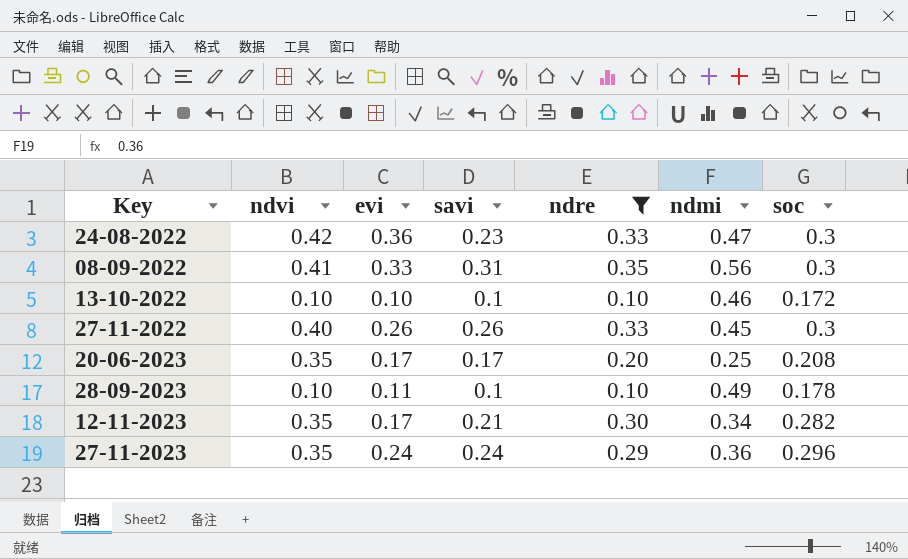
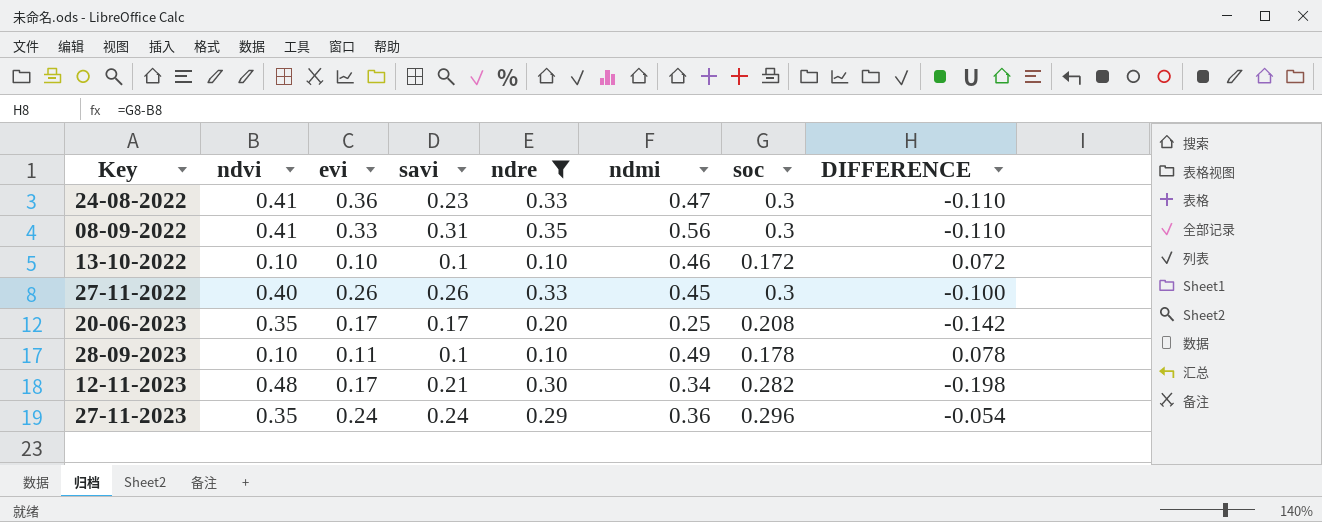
column DIFFERENCE | formula: none -> [soc] - [ndvi]
24-08-2022 | ndvi: 0.42 -> 0.41
12-11-2023 | ndvi: 0.35 -> 0.48

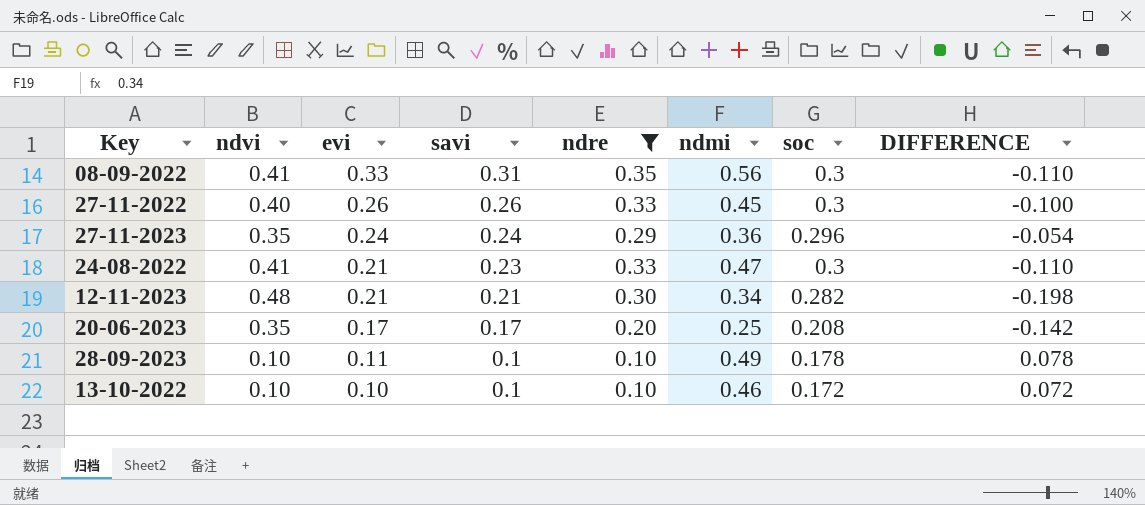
row order: Key ascending -> evi descending
24-08-2022 | evi: 0.36 -> 0.21
12-11-2023 | evi: 0.17 -> 0.21

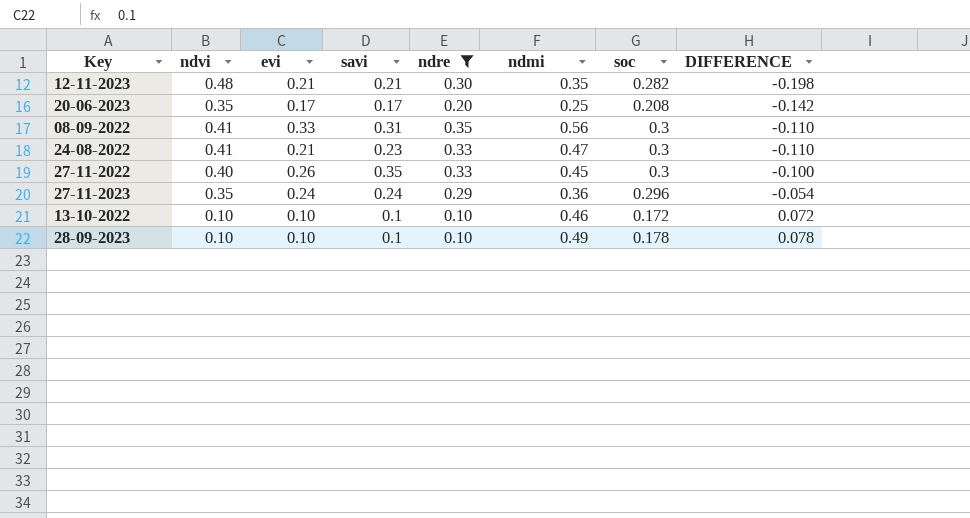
row order: evi descending -> DIFFERENCE ascending
12-11-2023 | ndmi: 0.34 -> 0.35
27-11-2022 | savi: 0.26 -> 0.35
28-09-2023 | evi: 0.11 -> 0.10

